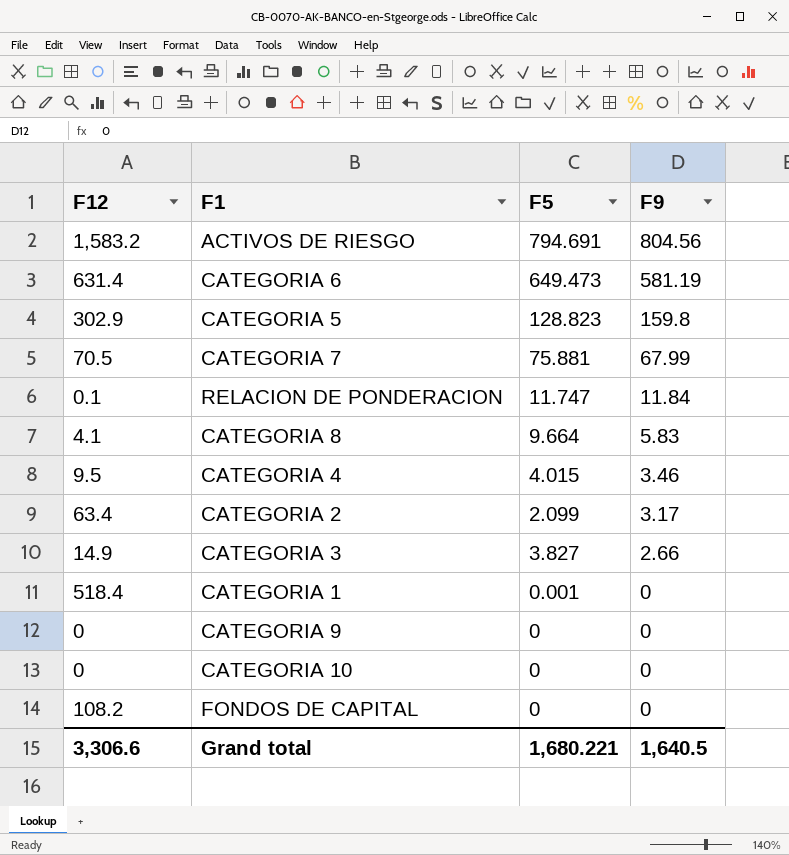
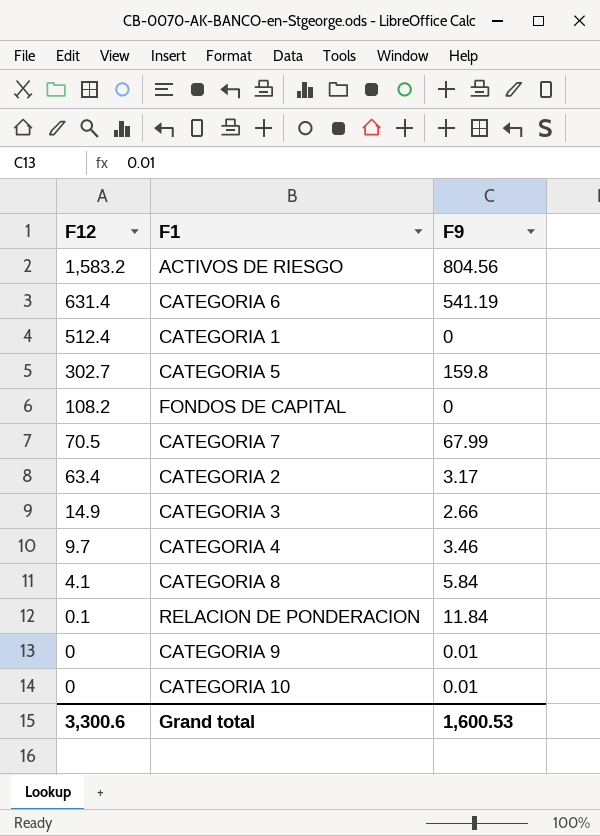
row order: F9 descending -> F12 descending
column F5 | position: 3 -> none
CATEGORIA 6 | F9: 581.19 -> 541.19
CATEGORIA 1 | F12: 518.4 -> 512.4
CATEGORIA 5 | F12: 302.9 -> 302.7
CATEGORIA 4 | F12: 9.5 -> 9.7
CATEGORIA 8 | F9: 5.83 -> 5.84
CATEGORIA 9 | F9: 0 -> 0.01
CATEGORIA 10 | F9: 0 -> 0.01
Grand total | F12: 3,306.6 -> 3,300.6
Grand total | F9: 1,640.5 -> 1,600.53

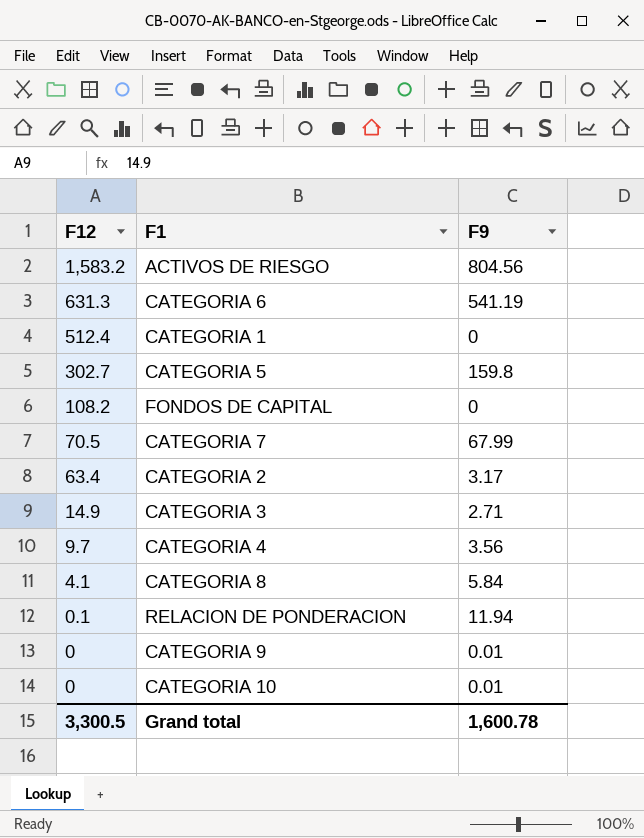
CATEGORIA 6 | F12: 631.4 -> 631.3
CATEGORIA 3 | F9: 2.66 -> 2.71
CATEGORIA 4 | F9: 3.46 -> 3.56
RELACION DE PONDERACION | F9: 11.84 -> 11.94
Grand total | F12: 3,300.6 -> 3,300.5
Grand total | F9: 1,600.53 -> 1,600.78

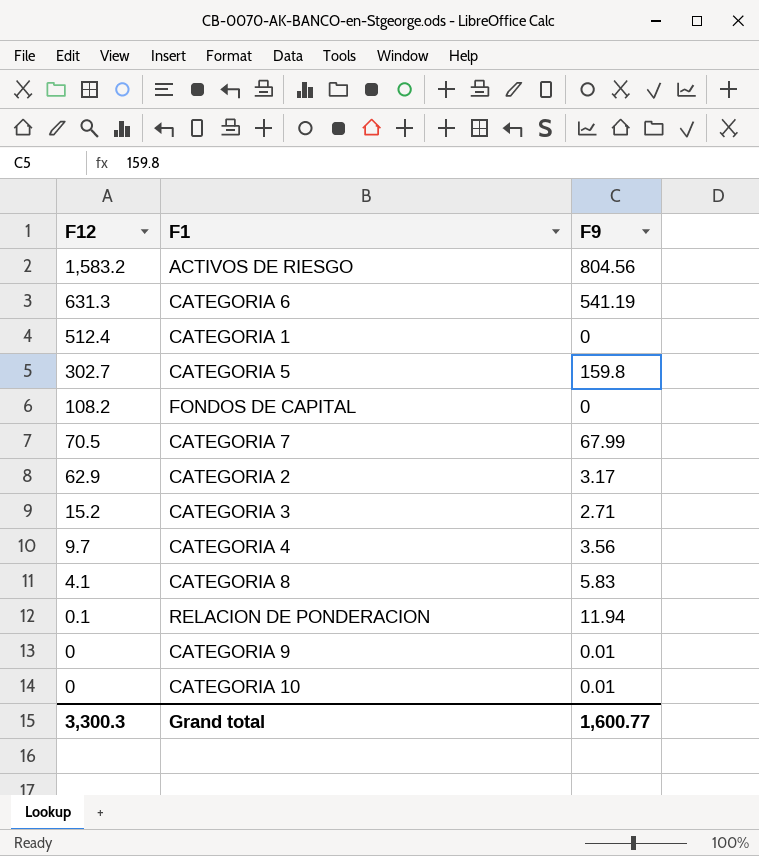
CATEGORIA 2 | F12: 63.4 -> 62.9
CATEGORIA 3 | F12: 14.9 -> 15.2
CATEGORIA 8 | F9: 5.84 -> 5.83
Grand total | F12: 3,300.5 -> 3,300.3
Grand total | F9: 1,600.78 -> 1,600.77

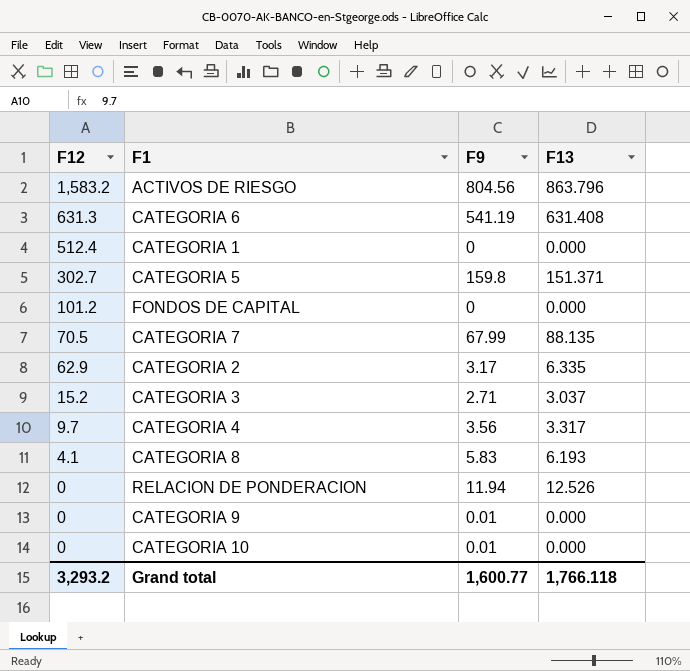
column F13 | position: none -> 4
FONDOS DE CAPITAL | F12: 108.2 -> 101.2
RELACION DE PONDERACION | F12: 0.1 -> 0
Grand total | F12: 3,300.3 -> 3,293.2

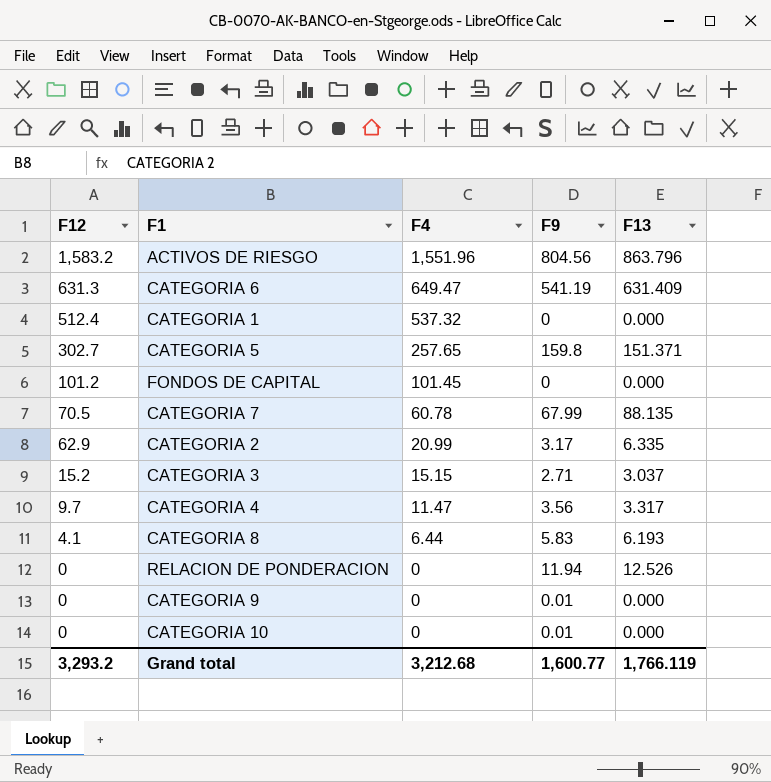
column F4 | position: none -> 3
CATEGORIA 6 | F13: 631.408 -> 631.409
Grand total | F13: 1,766.118 -> 1,766.119

